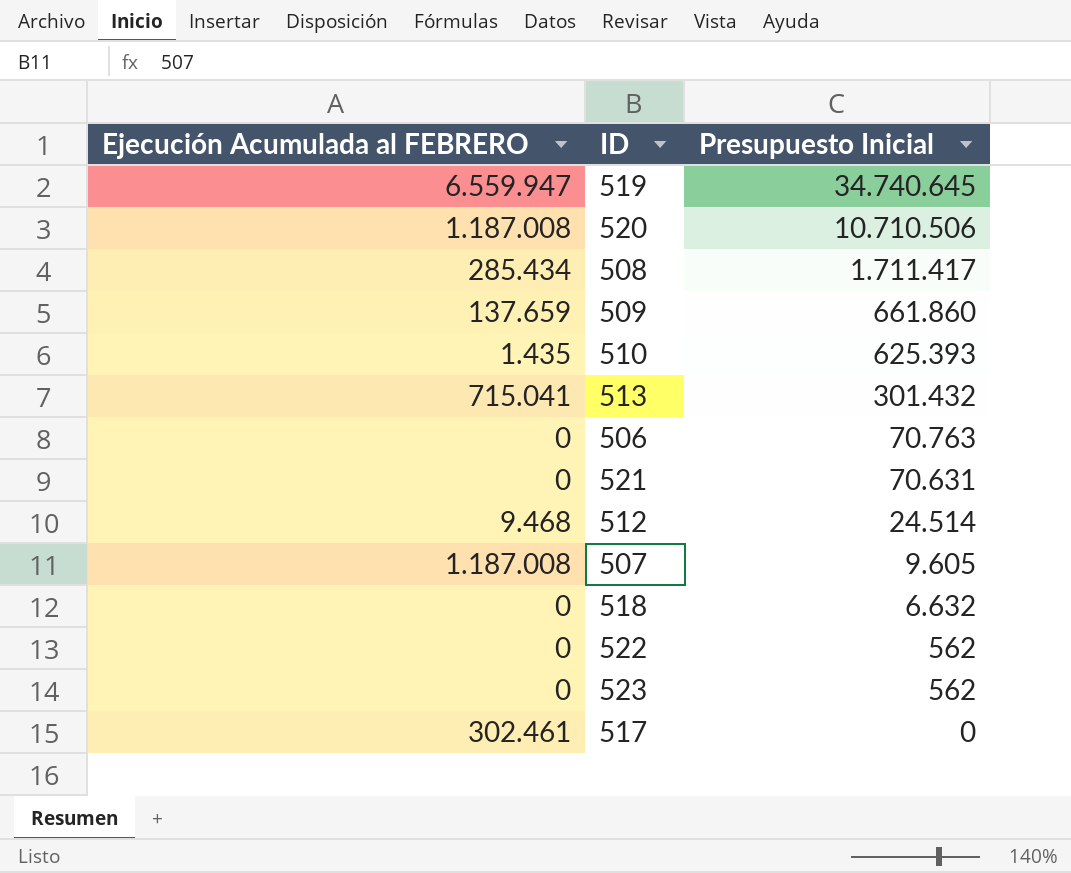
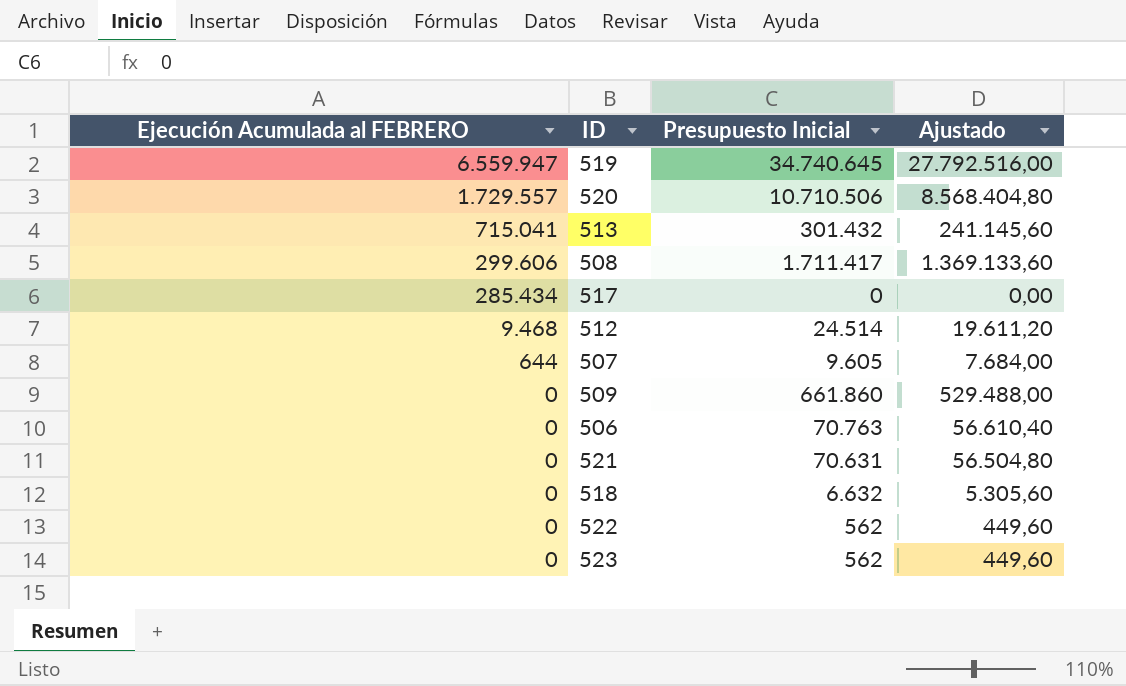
row order: Presupuesto Inicial descending -> Ejecución Acumulada al FEBRERO descending
column Ajustado | formula: none -> [Presupuesto Inicial] * 0,8
row 510: 1.435 | 625.393 -> none
520 | Ejecución Acumulada al FEBRERO: 1.187.008 -> 1.729.557
508 | Ejecución Acumulada al FEBRERO: 285.434 -> 299.606
517 | Ejecución Acumulada al FEBRERO: 302.461 -> 285.434
507 | Ejecución Acumulada al FEBRERO: 1.187.008 -> 644
509 | Ejecución Acumulada al FEBRERO: 137.659 -> 0

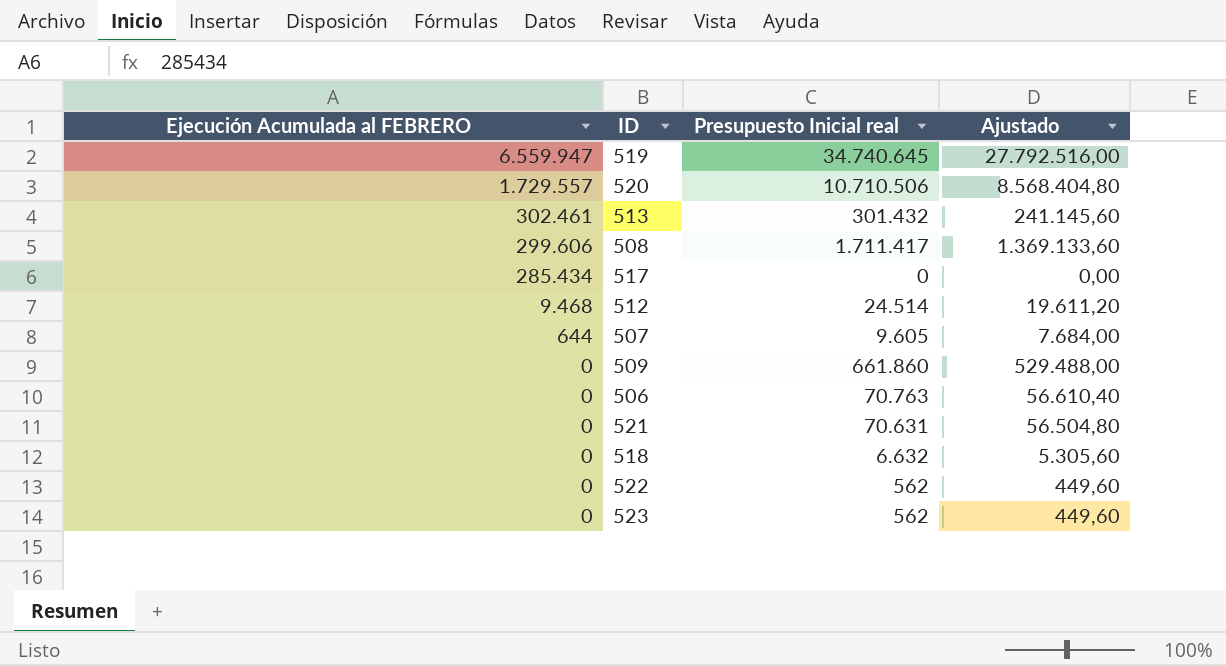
column name: Presupuesto Inicial -> Presupuesto Inicial real
513 | Ejecución Acumulada al FEBRERO: 715.041 -> 302.461

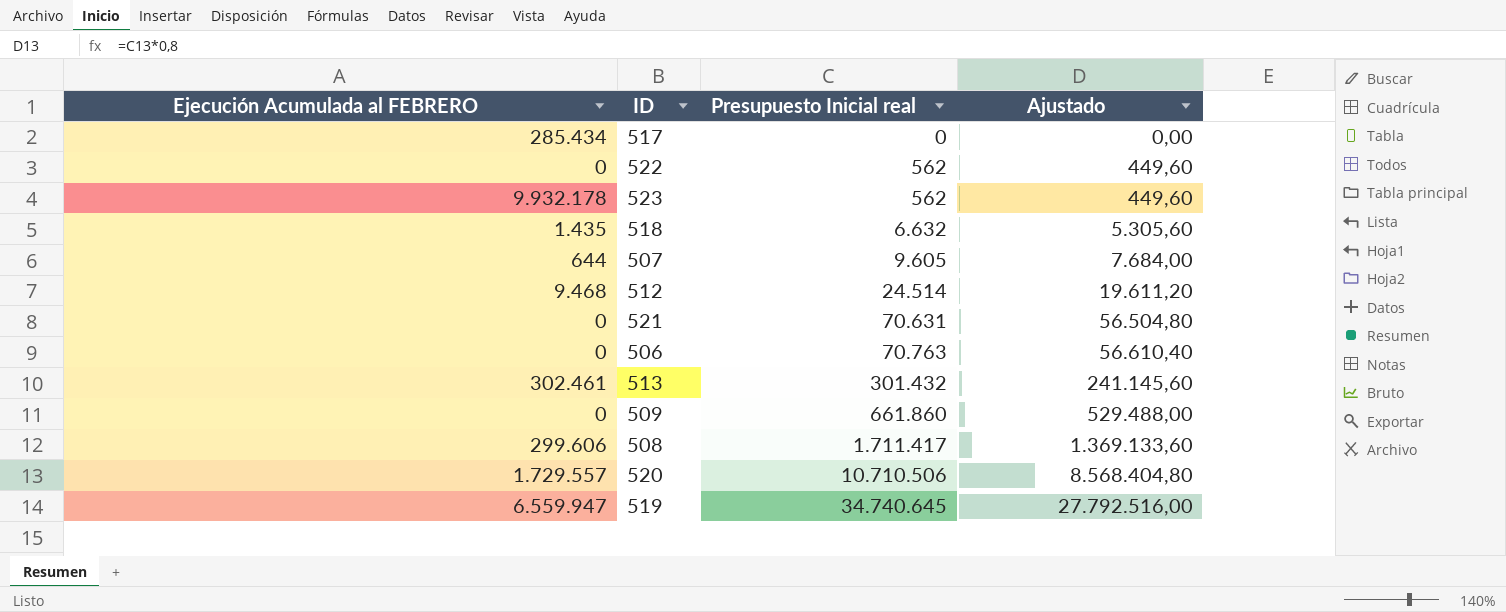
row order: Ejecución Acumulada al FEBRERO descending -> Presupuesto Inicial real ascending
523 | Ejecución Acumulada al FEBRERO: 0 -> 9.932.178
518 | Ejecución Acumulada al FEBRERO: 0 -> 1.435

